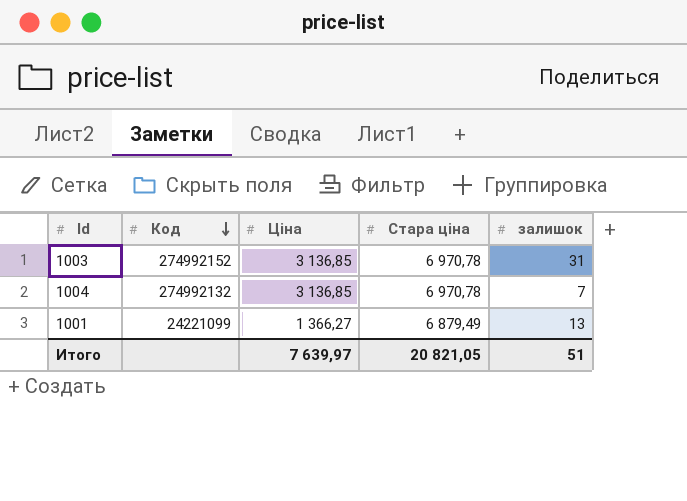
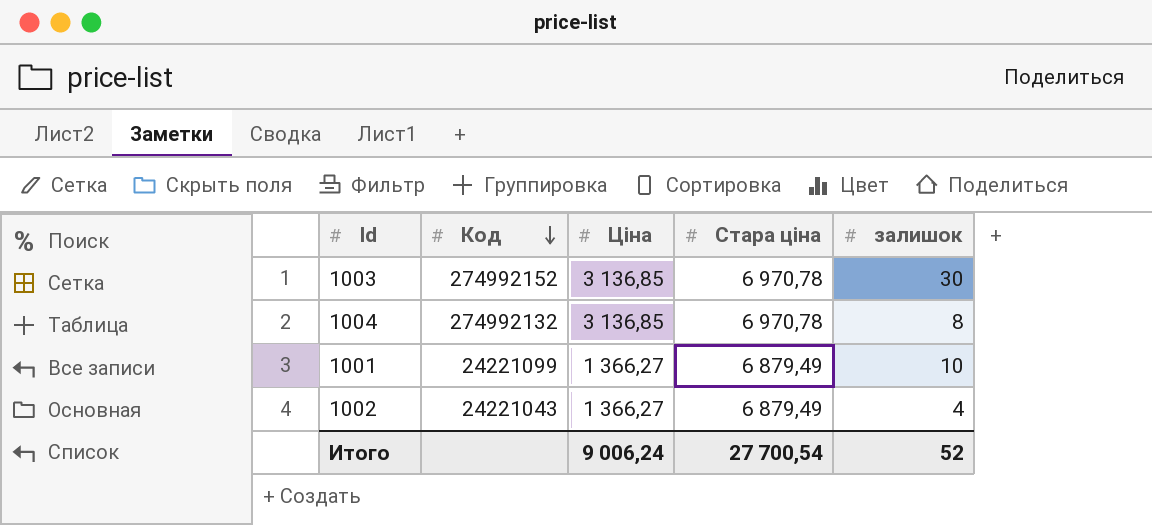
1003 | залишок: 31 -> 30
1004 | залишок: 7 -> 8
1001 | залишок: 13 -> 10
row 1002: none -> 24221043 | 1 366,27 | 6 879,49 | 4
Итого | Ціна: 7 639,97 -> 9 006,24
Итого | Стара ціна: 20 821,05 -> 27 700,54
Итого | залишок: 51 -> 52

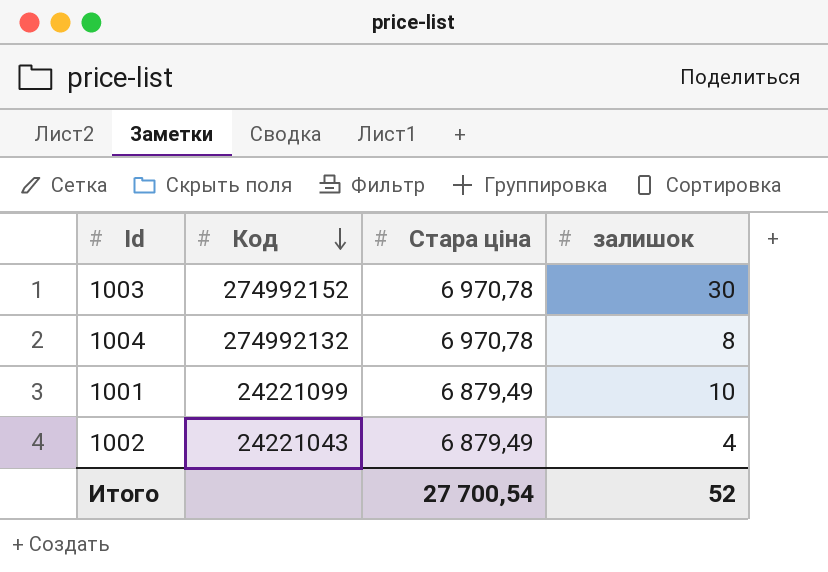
column Ціна | position: 3 -> none

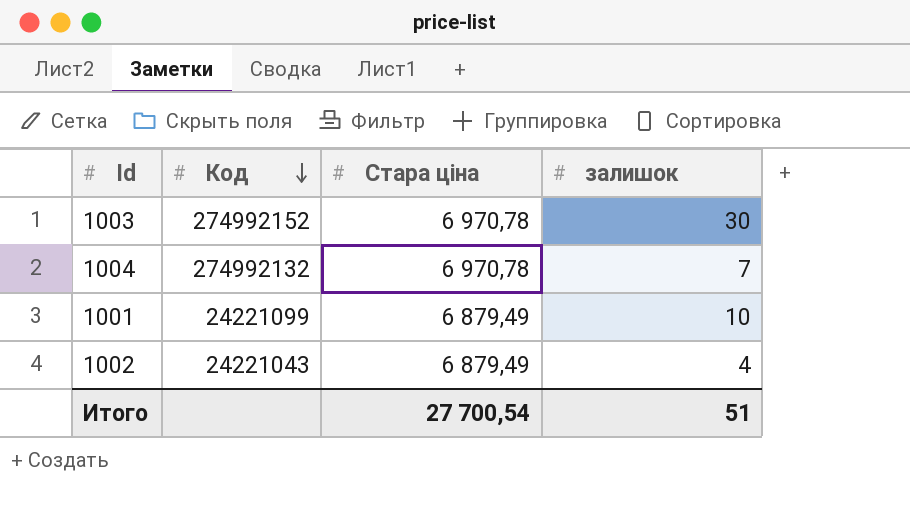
1004 | залишок: 8 -> 7
Итого | залишок: 52 -> 51

